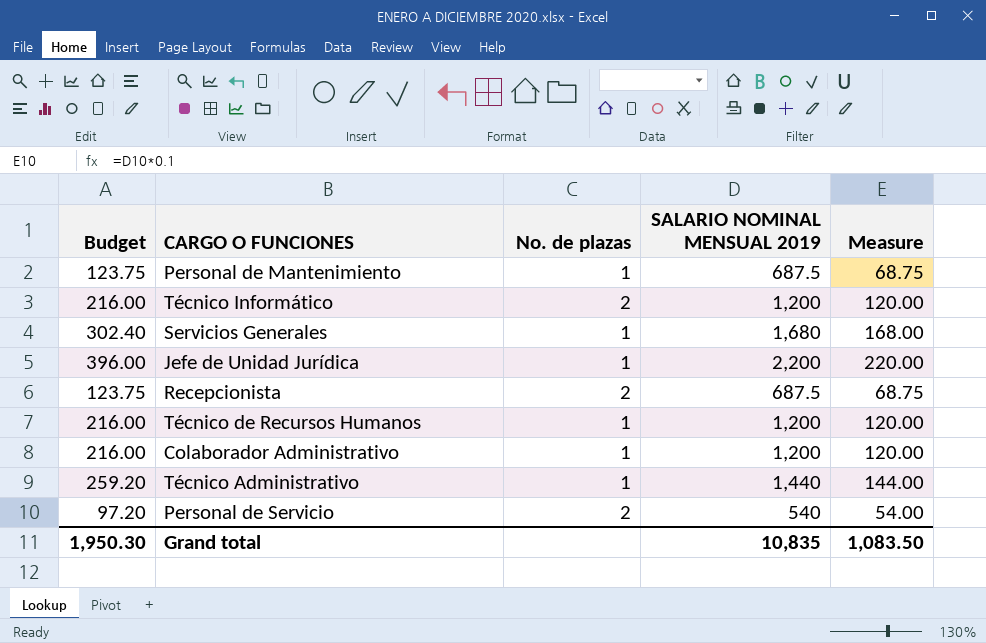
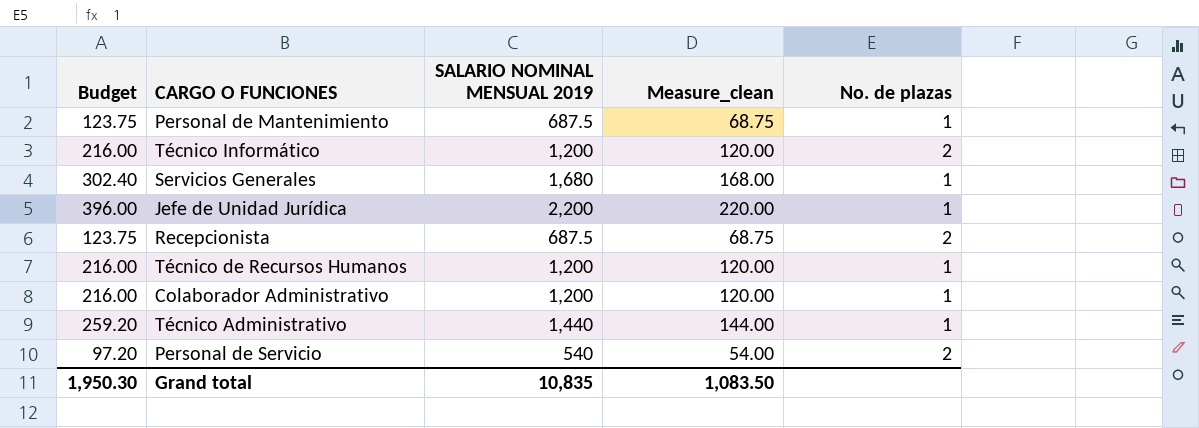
column name: Measure -> Measure_clean
column No. de plazas | position: 3 -> 5

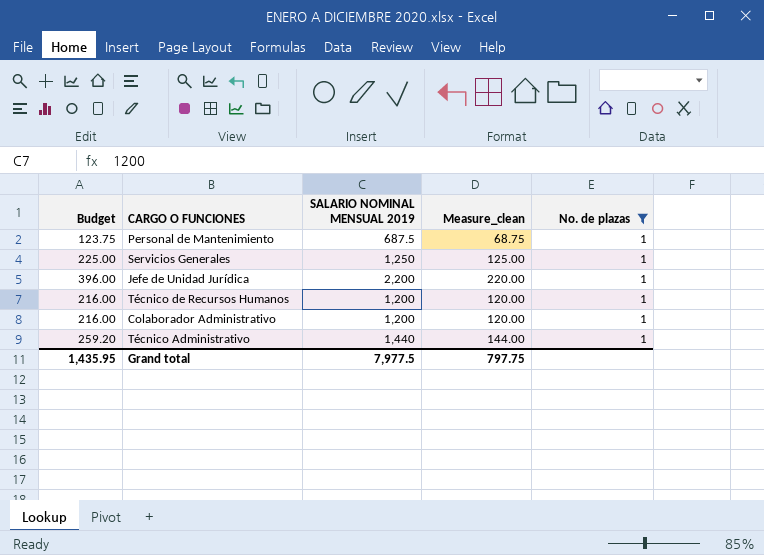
filter: none -> No. de plazas = 1
Servicios Generales | Budget: 302.40 -> 225.00
Servicios Generales | SALARIO NOMINAL MENSUAL 2019: 1,680 -> 1,250
Servicios Generales | Measure_clean: 168.00 -> 125.00
Grand total | Budget: 1,950.30 -> 1,435.95
Grand total | SALARIO NOMINAL MENSUAL 2019: 10,835 -> 7,977.5
Grand total | Measure_clean: 1,083.50 -> 797.75

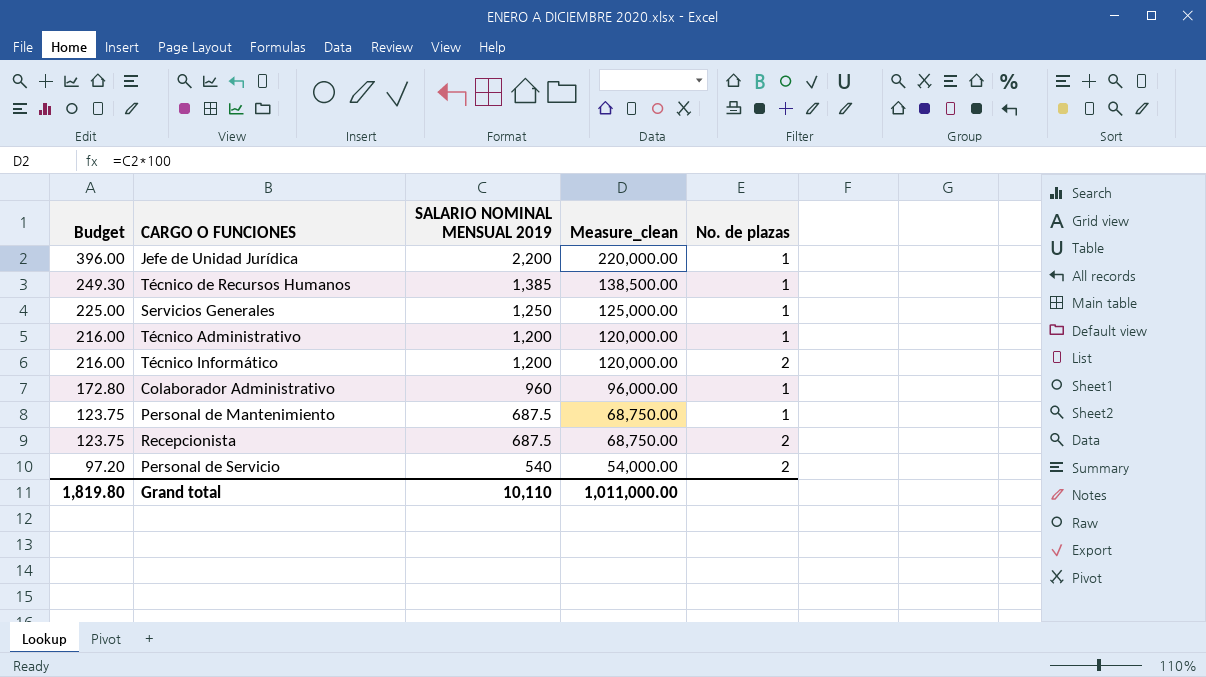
filter: No. de plazas = 1 -> none
row order: none -> Budget descending
column Measure_clean | formula: [SALARIO NOMINAL MENSUAL 2019] * 0.1 -> [SALARIO NOMINAL MENSUAL 2019] * 100
Técnico de Recursos Humanos | Budget: 216.00 -> 249.30
Técnico de Recursos Humanos | SALARIO NOMINAL MENSUAL 2019: 1,200 -> 1,385
Técnico Administrativo | Budget: 259.20 -> 216.00
Técnico Administrativo | SALARIO NOMINAL MENSUAL 2019: 1,440 -> 1,200
Colaborador Administrativo | Budget: 216.00 -> 172.80
Colaborador Administrativo | SALARIO NOMINAL MENSUAL 2019: 1,200 -> 960
Grand total | Budget: 1,435.95 -> 1,819.80
Grand total | SALARIO NOMINAL MENSUAL 2019: 7,977.5 -> 10,110
Grand total | Measure_clean: 797.75 -> 1,011,000.00

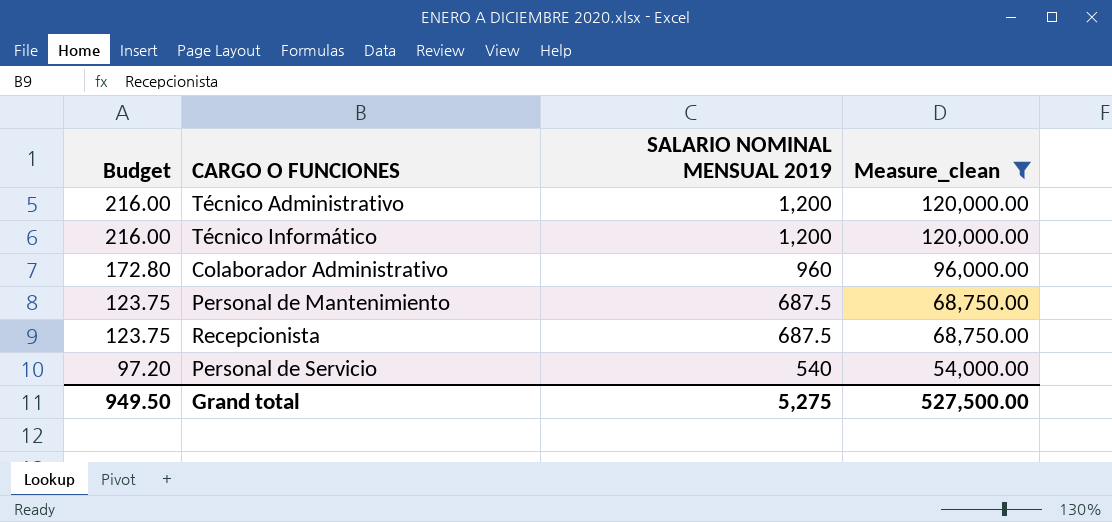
filter: none -> Measure_clean <= 120,000.00
column No. de plazas | position: 5 -> none
Grand total | Budget: 1,819.80 -> 949.50
Grand total | SALARIO NOMINAL MENSUAL 2019: 10,110 -> 5,275
Grand total | Measure_clean: 1,011,000.00 -> 527,500.00

